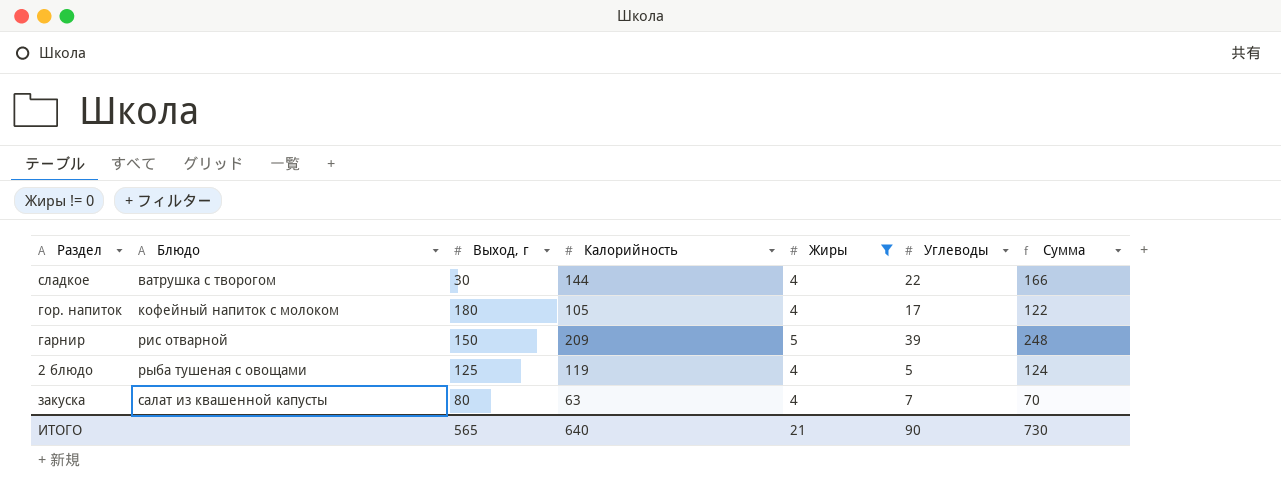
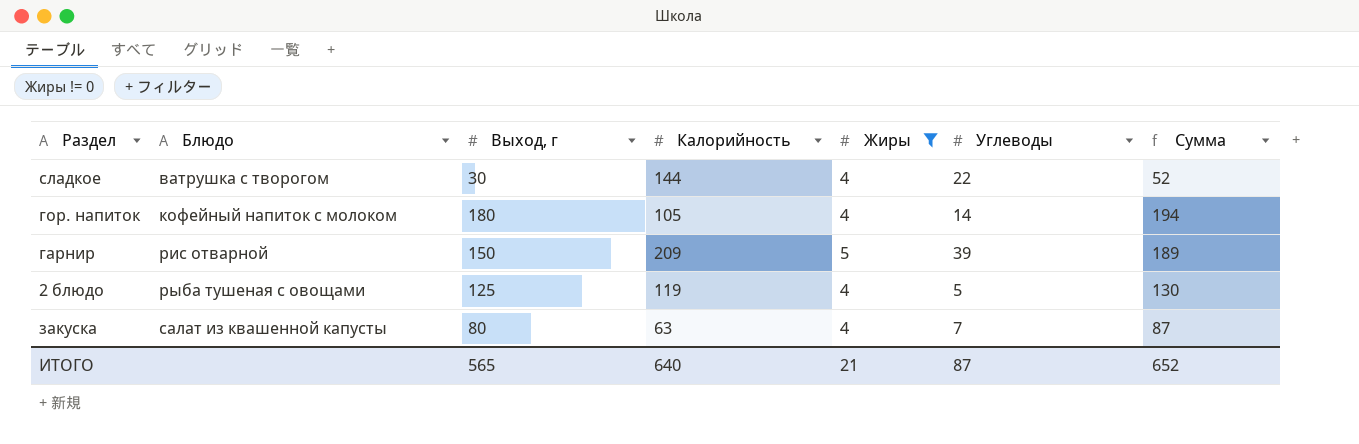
column Сумма | formula: [Калорийность] + [Углеводы] -> [Выход, г] + [Углеводы]
гор. напиток | Углеводы: 17 -> 14
ИТОГО | Углеводы: 90 -> 87
ИТОГО | Сумма: 730 -> 652

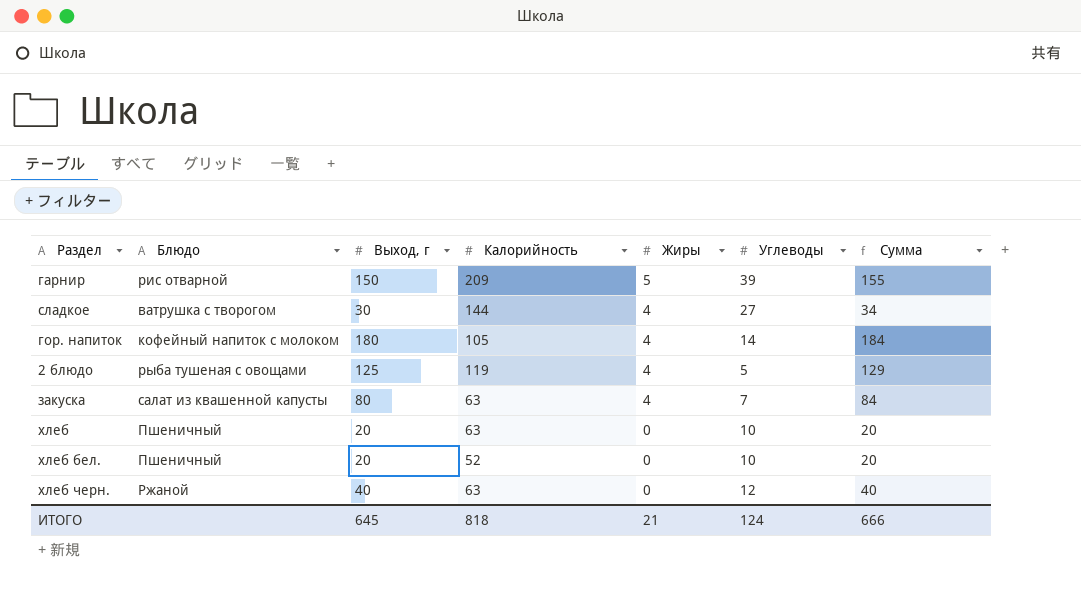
filter: Жиры != 0 -> none
row order: Блюдо ascending -> Жиры descending
column Сумма | formula: [Выход, г] + [Углеводы] -> [Выход, г] + [Жиры]
сладкое | Углеводы: 22 -> 27
ИТОГО | Выход, г: 565 -> 645
ИТОГО | Калорийность: 640 -> 818
ИТОГО | Углеводы: 87 -> 124
ИТОГО | Сумма: 652 -> 666

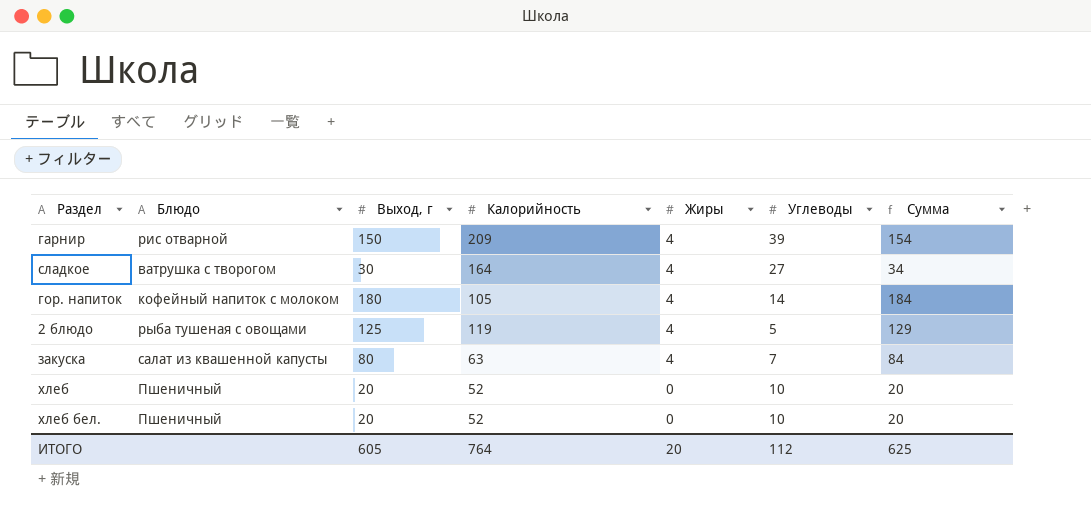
row хлеб черн.: Ржаной | 40 | 63 | 0 | 12 | 40 -> none
гарнир | Жиры: 5 -> 4
гарнир | Сумма: 155 -> 154
сладкое | Калорийность: 144 -> 164
хлеб | Калорийность: 63 -> 52
ИТОГО | Выход, г: 645 -> 605
ИТОГО | Калорийность: 818 -> 764
ИТОГО | Жиры: 21 -> 20
ИТОГО | Углеводы: 124 -> 112
ИТОГО | Сумма: 666 -> 625

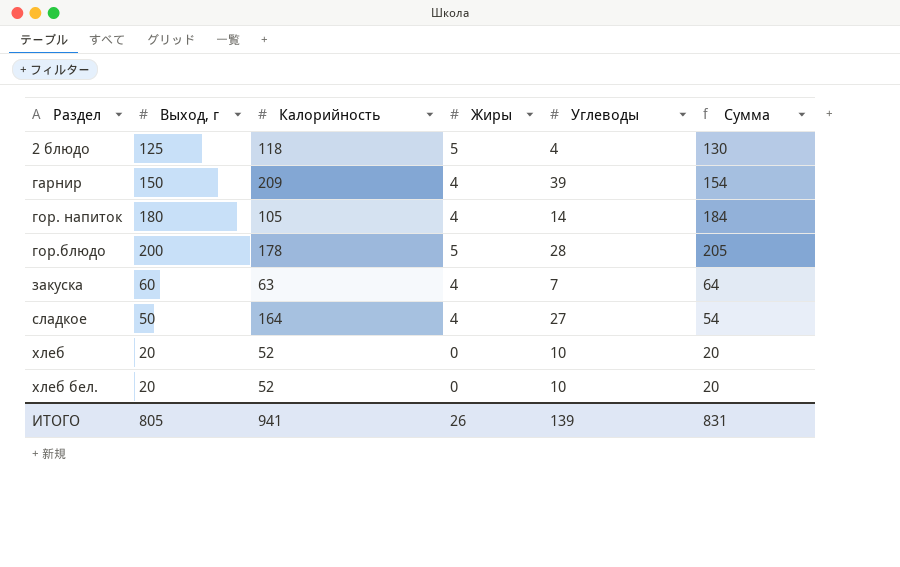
row order: Жиры descending -> Раздел ascending
column Блюдо | position: 2 -> none
2 блюдо | Калорийность: 119 -> 118
2 блюдо | Жиры: 4 -> 5
2 блюдо | Углеводы: 5 -> 4
2 блюдо | Сумма: 129 -> 130
row гор.блюдо: none -> 200 | 178 | 5 | 28 | 205
закуска | Выход, г: 80 -> 60
закуска | Сумма: 84 -> 64
сладкое | Выход, г: 30 -> 50
сладкое | Сумма: 34 -> 54
ИТОГО | Выход, г: 605 -> 805
ИТОГО | Калорийность: 764 -> 941
ИТОГО | Жиры: 20 -> 26
ИТОГО | Углеводы: 112 -> 139
ИТОГО | Сумма: 625 -> 831

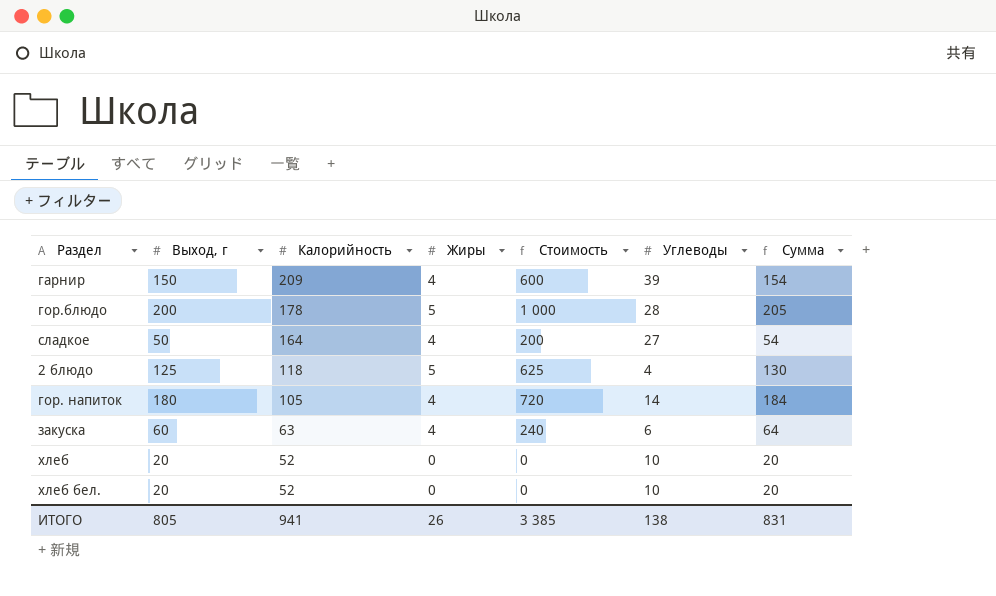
row order: Раздел ascending -> Калорийность descending
column Стоимость | formula: none -> [Выход, г] * [Жиры]
закуска | Углеводы: 7 -> 6
ИТОГО | Углеводы: 139 -> 138

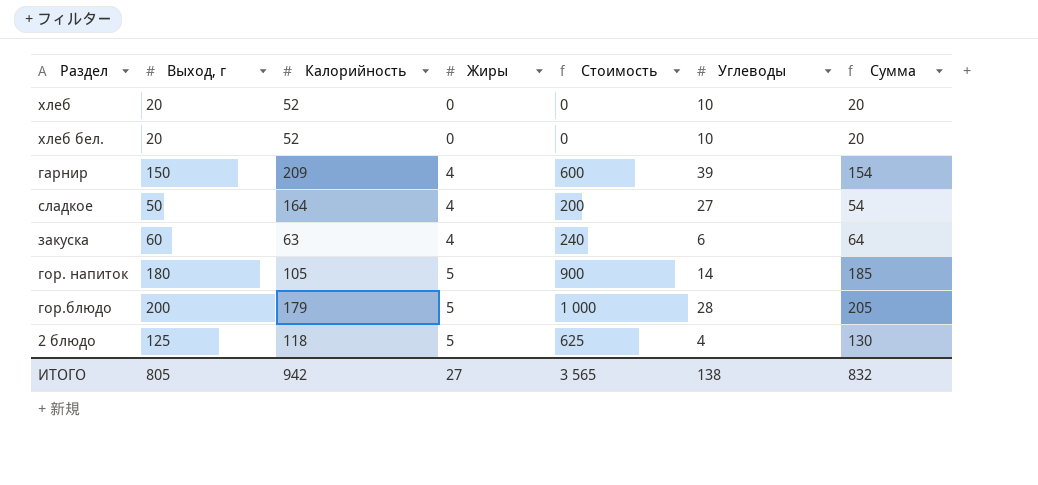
row order: Калорийность descending -> Жиры ascending
гор. напиток | Жиры: 4 -> 5
гор. напиток | Стоимость: 720 -> 900
гор. напиток | Сумма: 184 -> 185
гор.блюдо | Калорийность: 178 -> 179
ИТОГО | Калорийность: 941 -> 942
ИТОГО | Жиры: 26 -> 27
ИТОГО | Стоимость: 3 385 -> 3 565
ИТОГО | Сумма: 831 -> 832

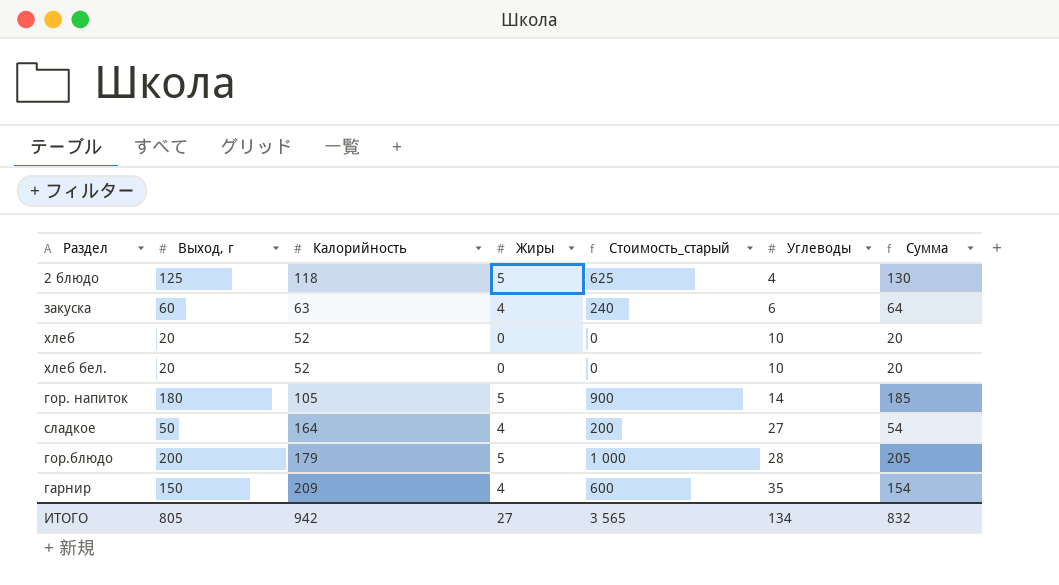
row order: Жиры ascending -> Углеводы ascending
column name: Стоимость -> Стоимость_старый
гарнир | Углеводы: 39 -> 35
ИТОГО | Углеводы: 138 -> 134

